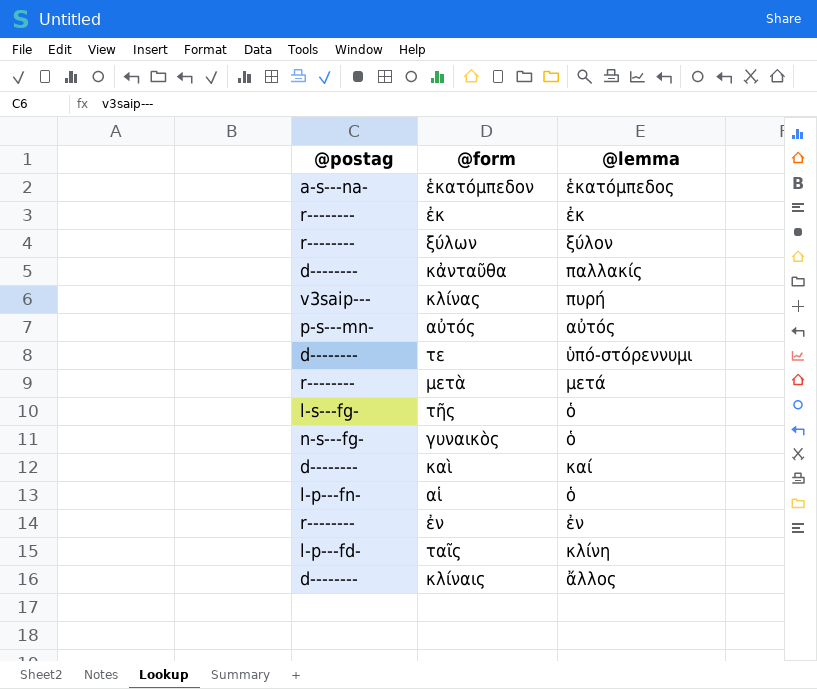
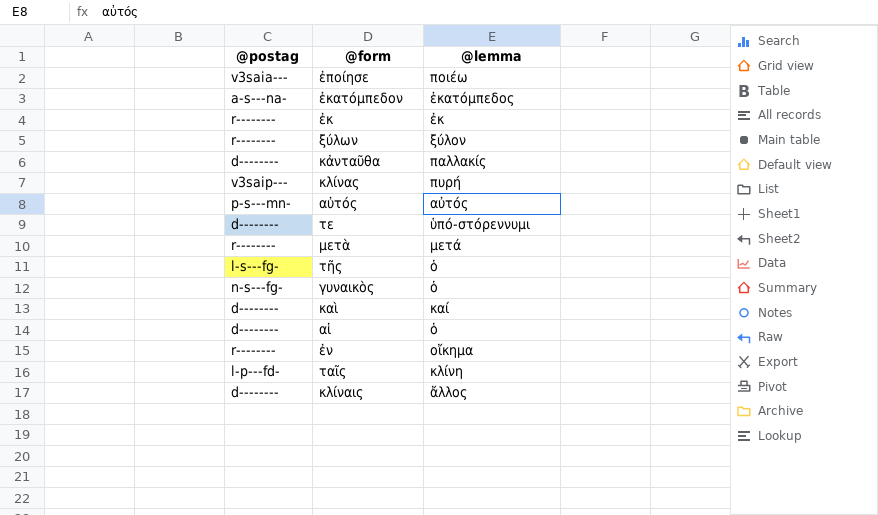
row ἐποίησε: none -> v3saia--- | ποιέω
αἱ | @postag: l-p---fn- -> d--------
ἐν | @lemma: ἐν -> οἴκημα

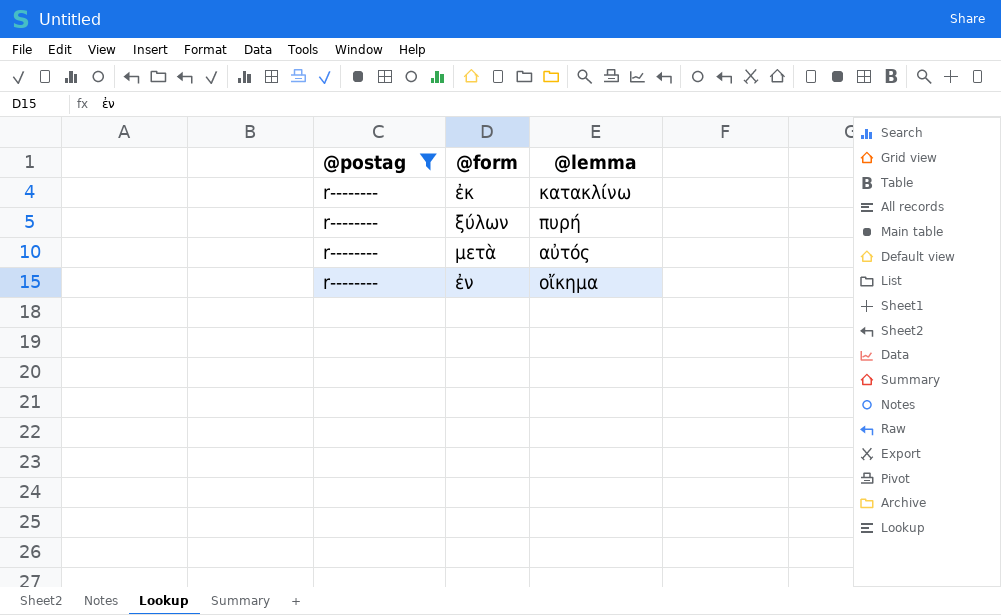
filter: none -> @postag = r--------
ἐκ | @lemma: ἐκ -> κατακλίνω
ξύλων | @lemma: ξύλον -> πυρή
μετὰ | @lemma: μετά -> αὐτός

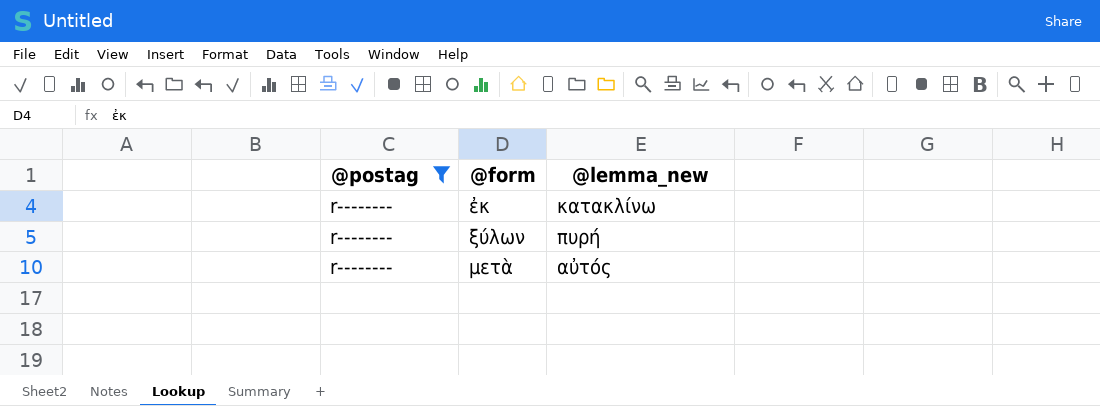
column name: @lemma -> @lemma_new
row ἐν: r-------- | οἴκημα -> none

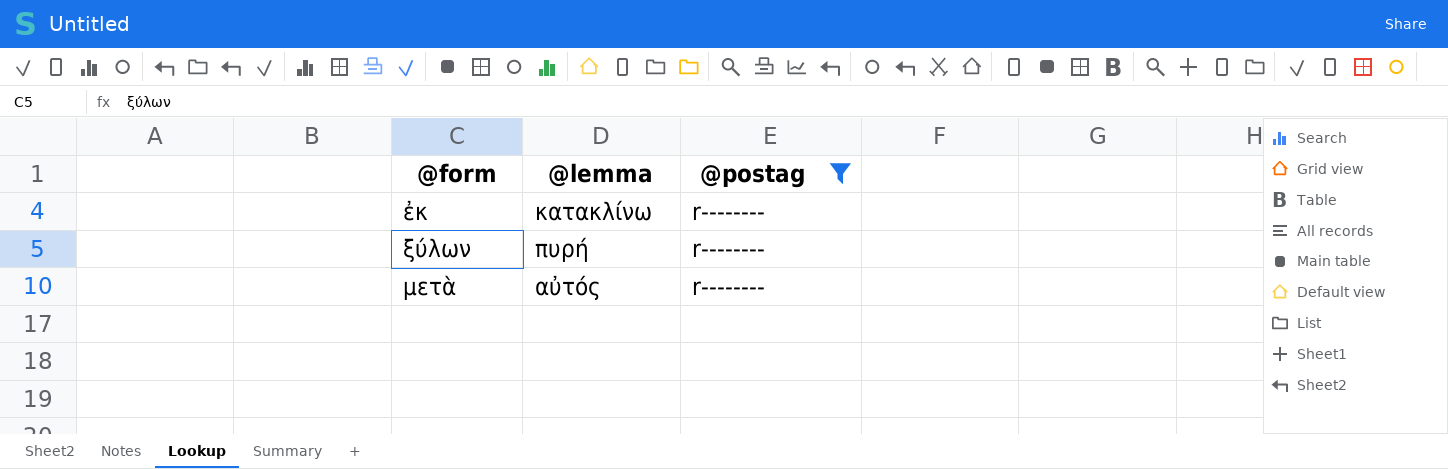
column name: @lemma_new -> @lemma
column @postag | position: 1 -> 3

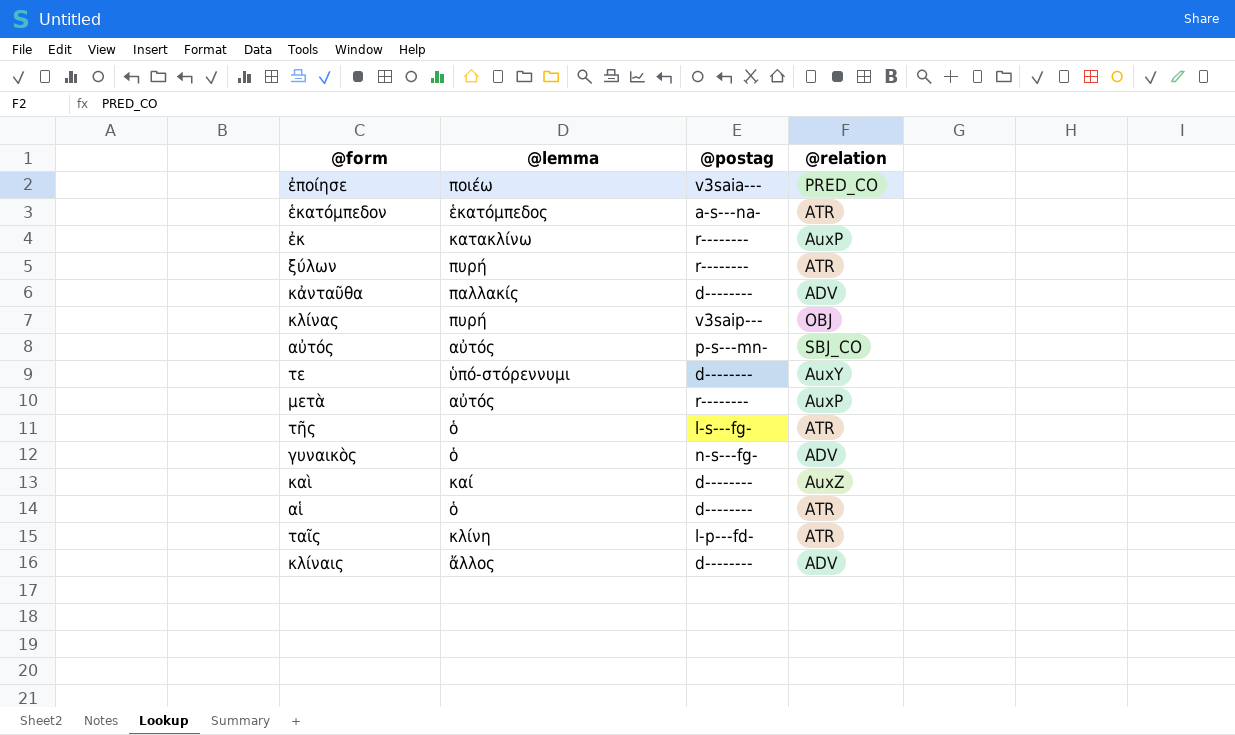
filter: @postag = r-------- -> none
column @relation | position: none -> 4

